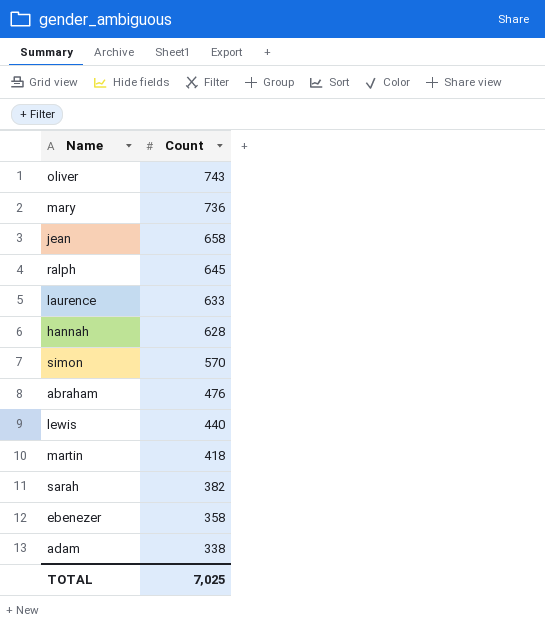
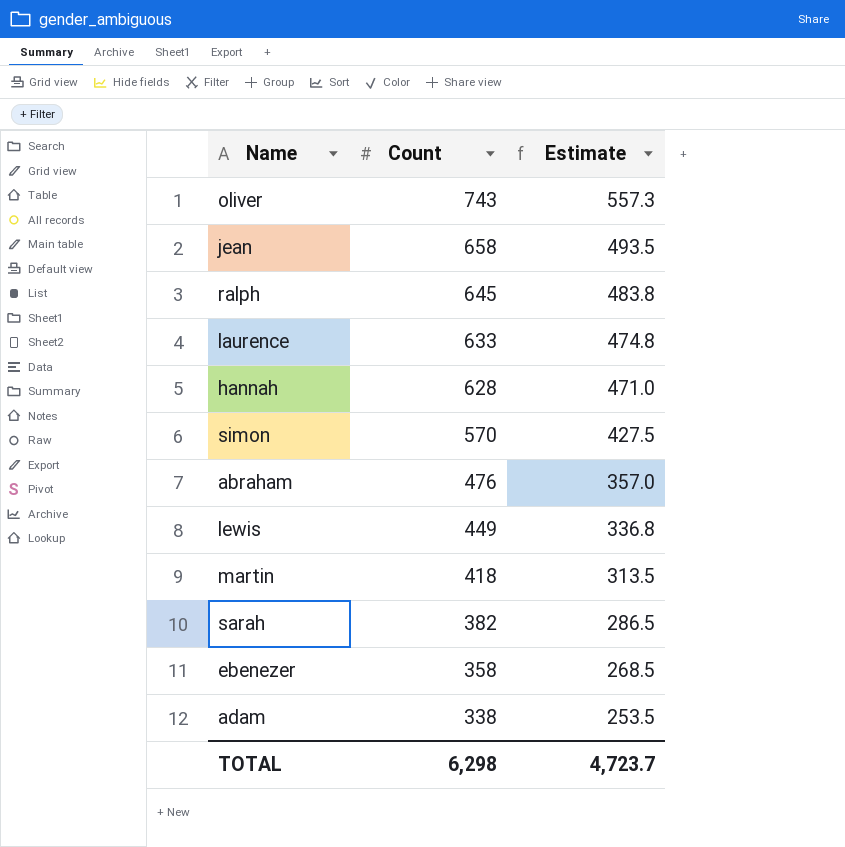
column Estimate | formula: none -> [Count] * 0.75
row mary: 736 -> none
lewis | Count: 440 -> 449
TOTAL | Count: 7,025 -> 6,298

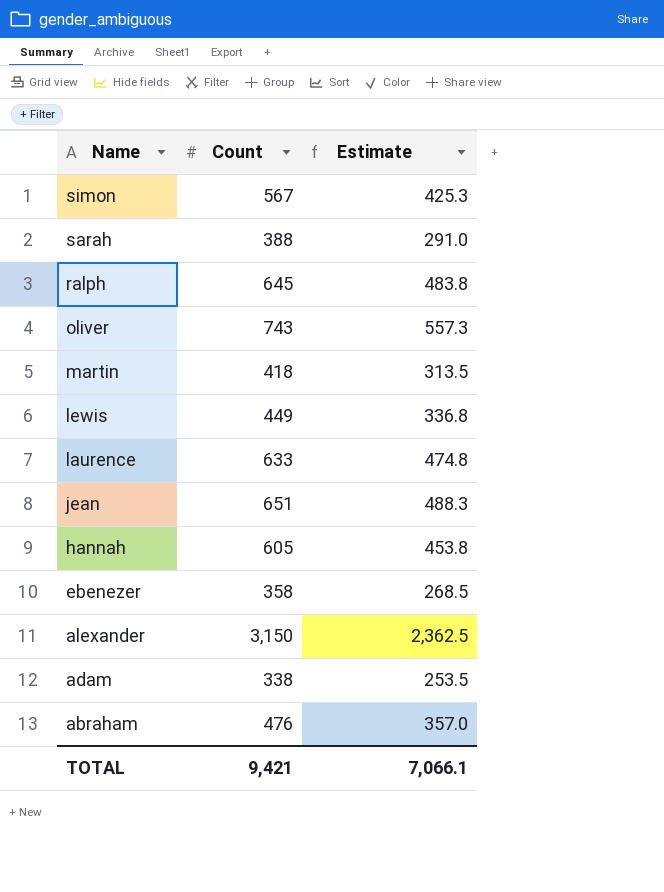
row order: Count descending -> Name descending
simon | Count: 570 -> 567
simon | Estimate: 427.5 -> 425.3
sarah | Count: 382 -> 388
sarah | Estimate: 286.5 -> 291.0
jean | Count: 658 -> 651
jean | Estimate: 493.5 -> 488.3
hannah | Count: 628 -> 605
hannah | Estimate: 471.0 -> 453.8
row alexander: none -> 3,150 | 2,362.5
TOTAL | Count: 6,298 -> 9,421
TOTAL | Estimate: 4,723.7 -> 7,066.1

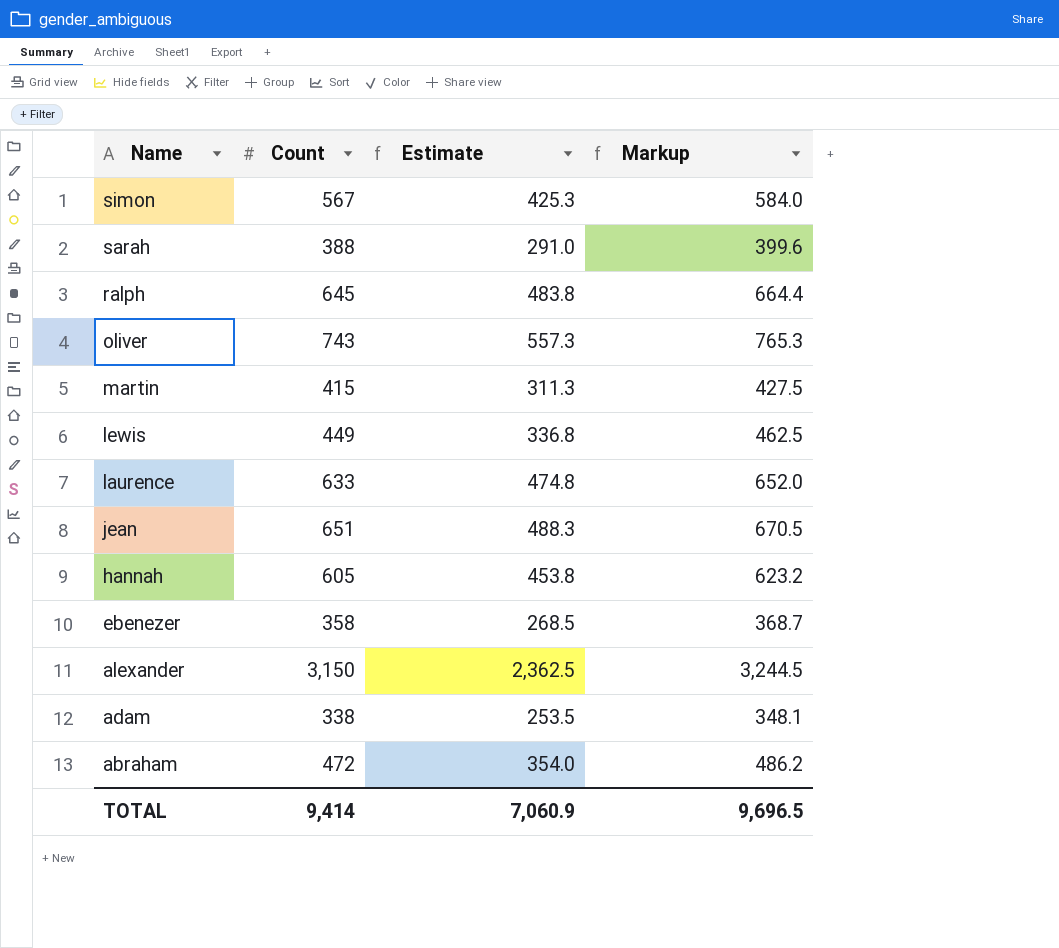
column Markup | formula: none -> [Count] * 1.03
martin | Count: 418 -> 415
martin | Estimate: 313.5 -> 311.3
abraham | Count: 476 -> 472
abraham | Estimate: 357.0 -> 354.0
TOTAL | Count: 9,421 -> 9,414
TOTAL | Estimate: 7,066.1 -> 7,060.9

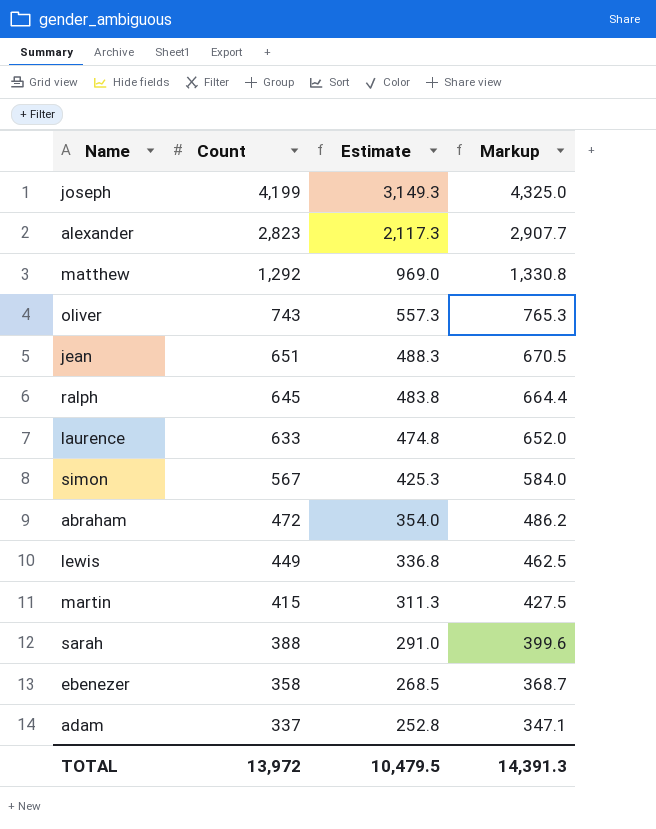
row order: Name descending -> Count descending
row hannah: 605 | 453.8 | 623.2 -> none
row joseph: none -> 4,199 | 3,149.3 | 4,325.0
alexander | Count: 3,150 -> 2,823
alexander | Estimate: 2,362.5 -> 2,117.3
alexander | Markup: 3,244.5 -> 2,907.7
row matthew: none -> 1,292 | 969.0 | 1,330.8
adam | Count: 338 -> 337
adam | Estimate: 253.5 -> 252.8
adam | Markup: 348.1 -> 347.1
TOTAL | Count: 9,414 -> 13,972
TOTAL | Estimate: 7,060.9 -> 10,479.5
TOTAL | Markup: 9,696.5 -> 14,391.3

